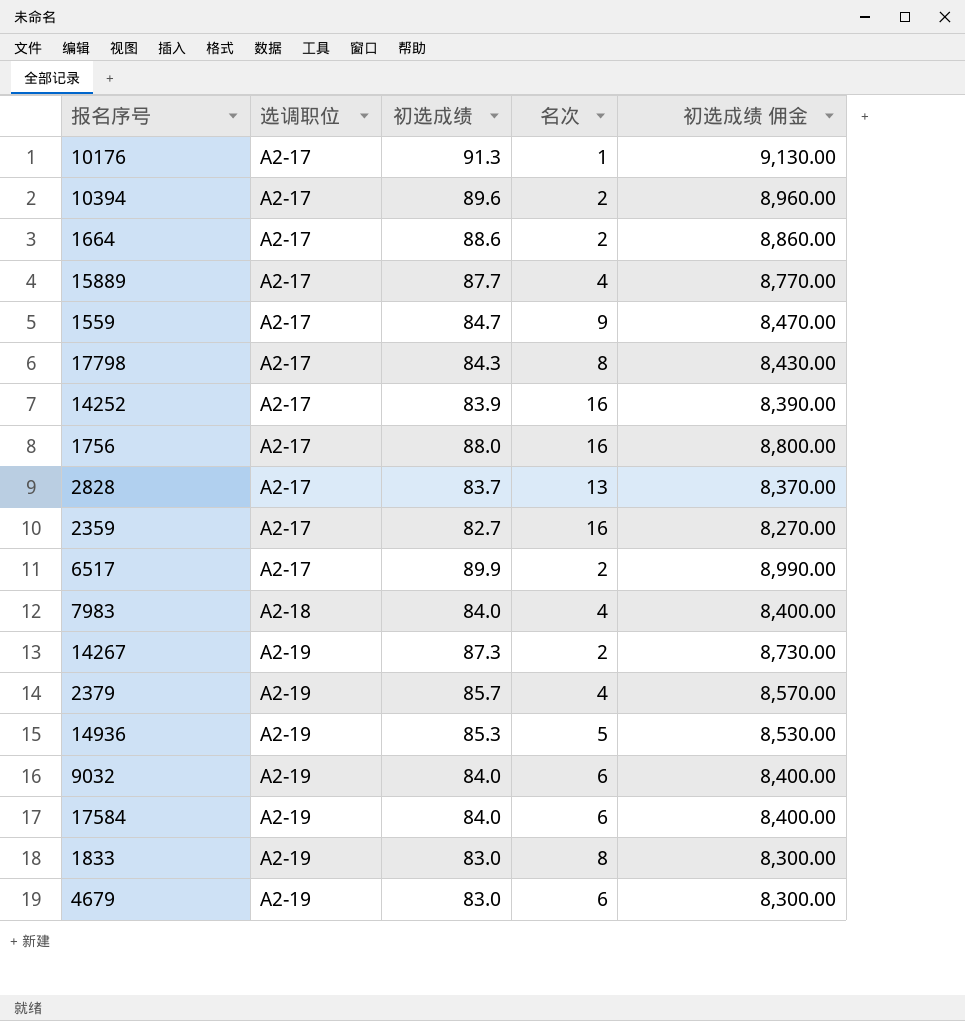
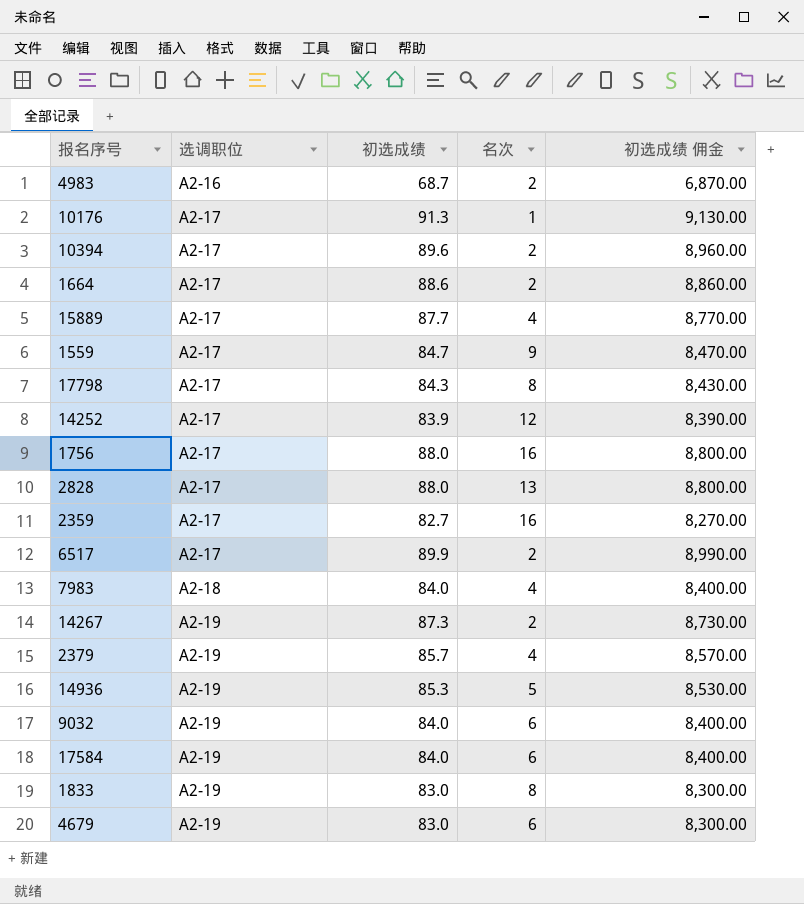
row 4983: none -> A2-16 | 68.7 | 2 | 6,870.00
14252 | 名次: 16 -> 12
2828 | 初选成绩: 83.7 -> 88.0
2828 | 初选成绩 佣金: 8,370.00 -> 8,800.00

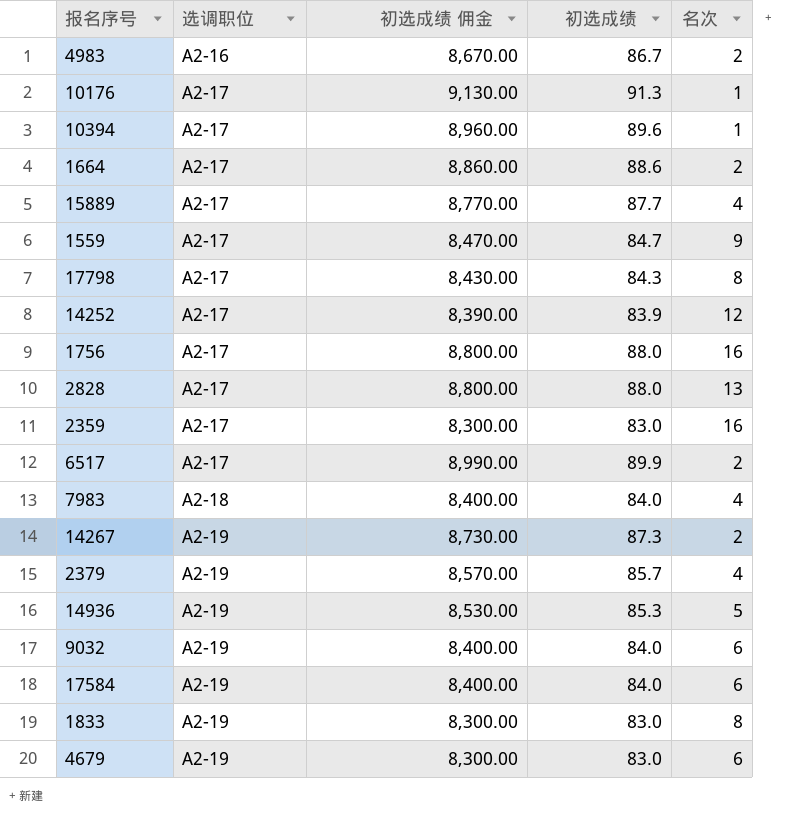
column 初选成绩 佣金 | position: 5 -> 3
4983 | 初选成绩 佣金: 6,870.00 -> 8,670.00
4983 | 初选成绩: 68.7 -> 86.7
10394 | 名次: 2 -> 1
2359 | 初选成绩 佣金: 8,270.00 -> 8,300.00
2359 | 初选成绩: 82.7 -> 83.0

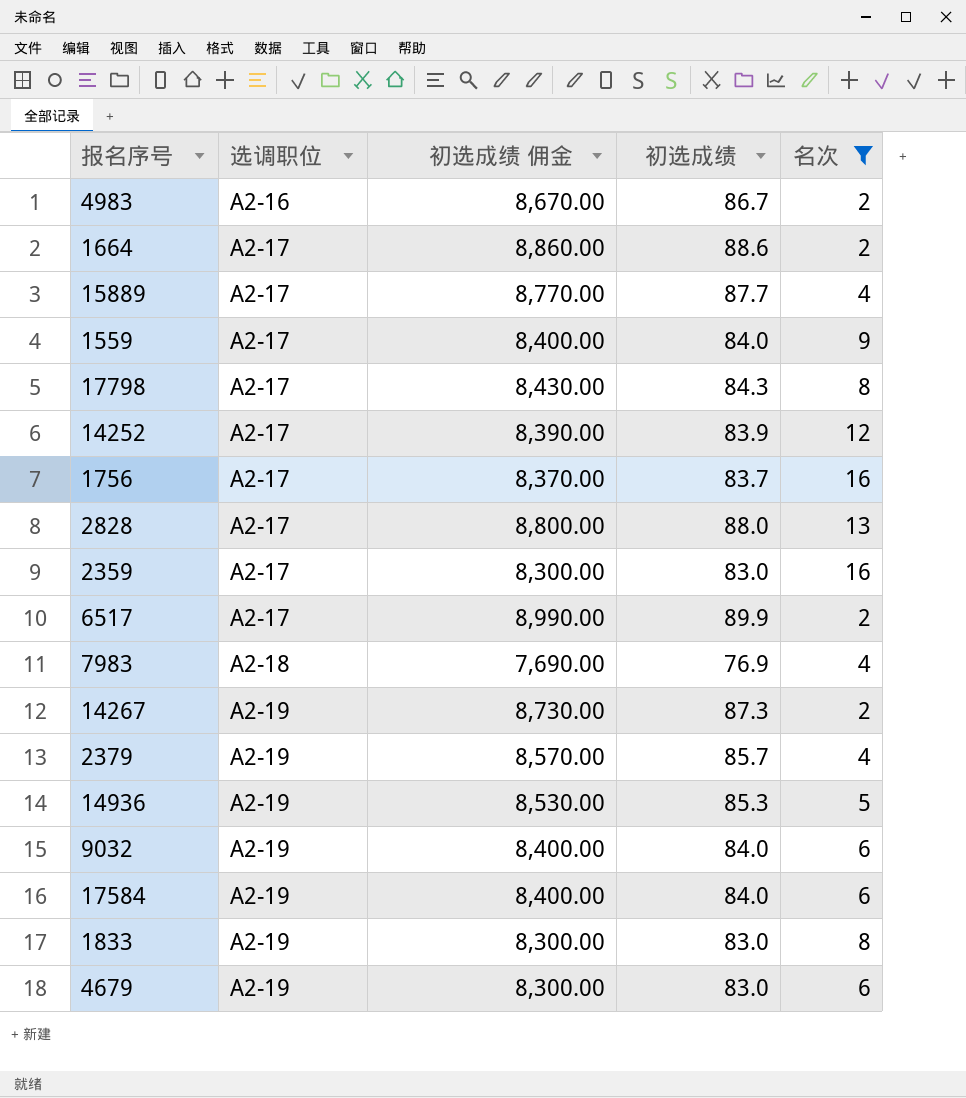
filter: none -> 名次 != 1
1559 | 初选成绩 佣金: 8,470.00 -> 8,400.00
1559 | 初选成绩: 84.7 -> 84.0
1756 | 初选成绩 佣金: 8,800.00 -> 8,370.00
1756 | 初选成绩: 88.0 -> 83.7
7983 | 初选成绩 佣金: 8,400.00 -> 7,690.00
7983 | 初选成绩: 84.0 -> 76.9

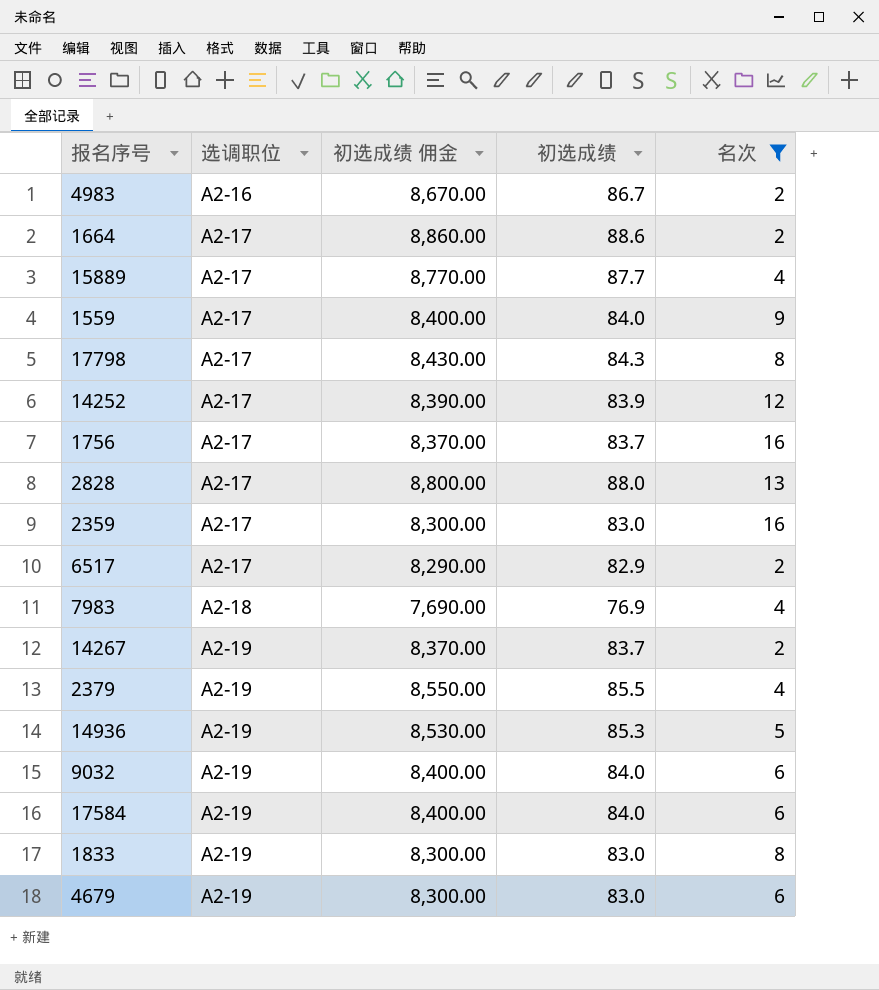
6517 | 初选成绩 佣金: 8,990.00 -> 8,290.00
6517 | 初选成绩: 89.9 -> 82.9
14267 | 初选成绩 佣金: 8,730.00 -> 8,370.00
14267 | 初选成绩: 87.3 -> 83.7
2379 | 初选成绩 佣金: 8,570.00 -> 8,550.00
2379 | 初选成绩: 85.7 -> 85.5

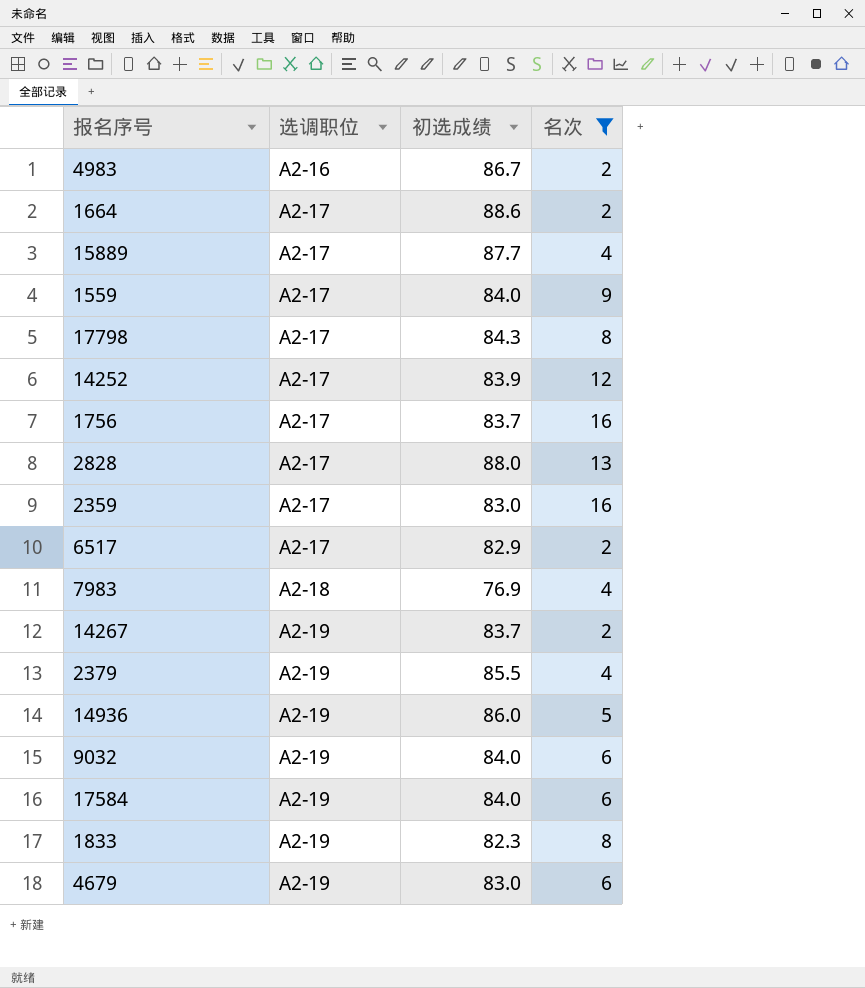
column 初选成绩 佣金 | formula: [初选成绩] * 100 -> none
14936 | 初选成绩: 85.3 -> 86.0
1833 | 初选成绩: 83.0 -> 82.3

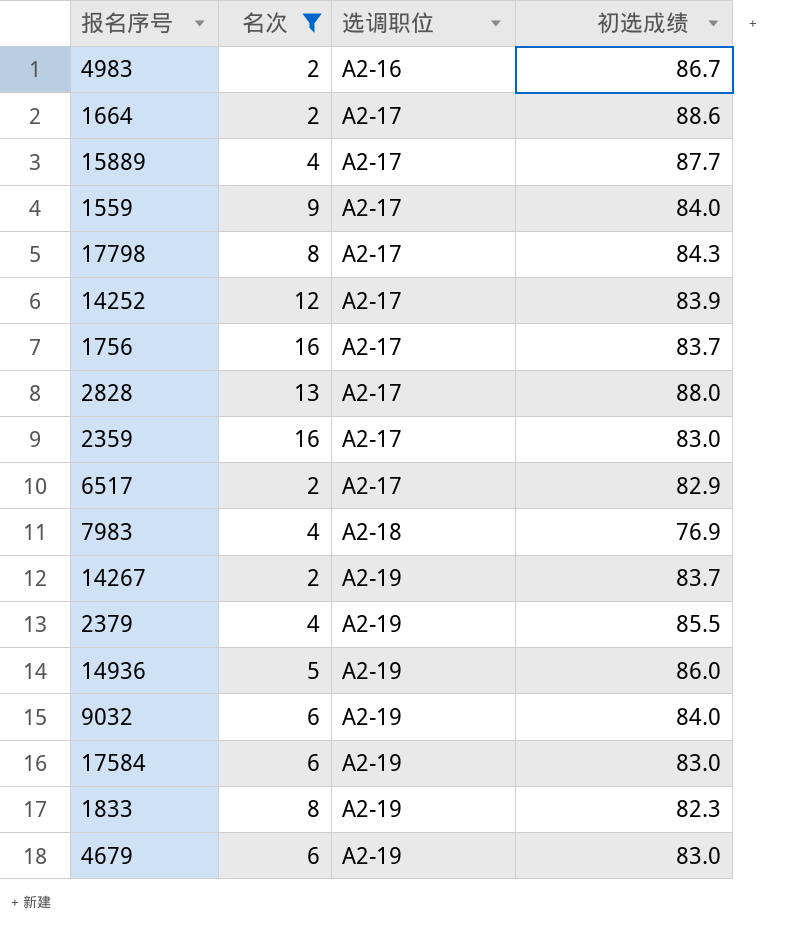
column 名次 | position: 4 -> 2
17584 | 初选成绩: 84.0 -> 83.0

